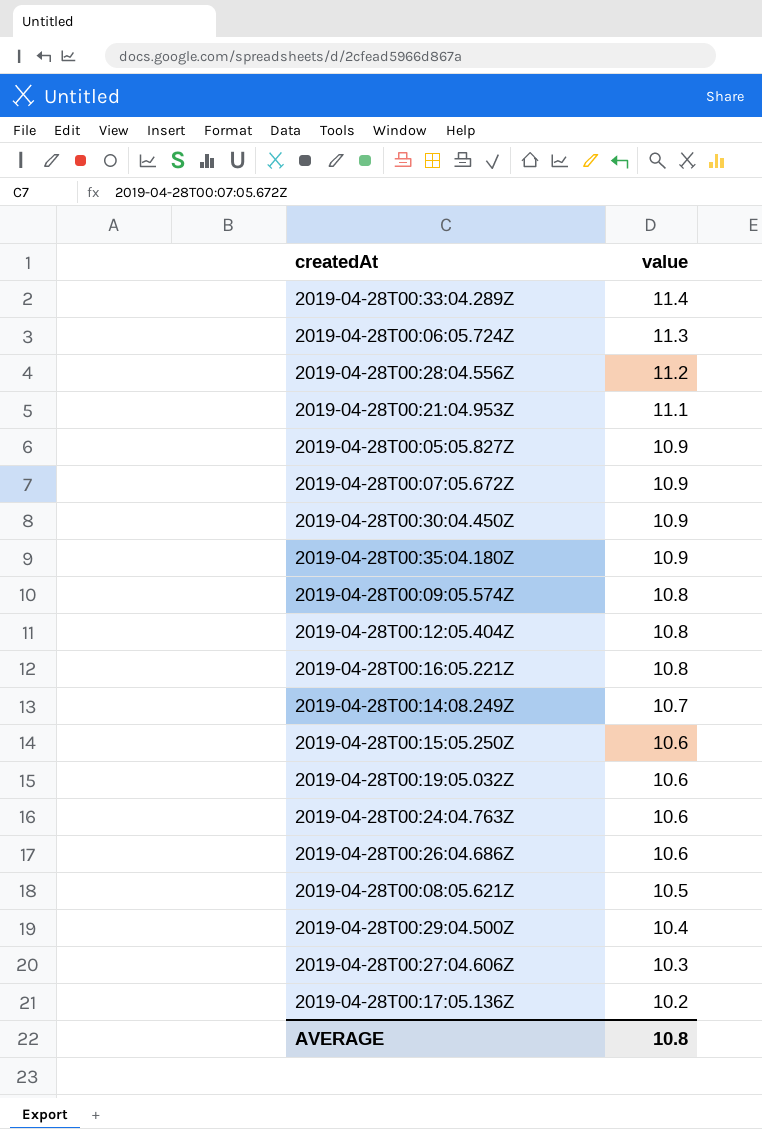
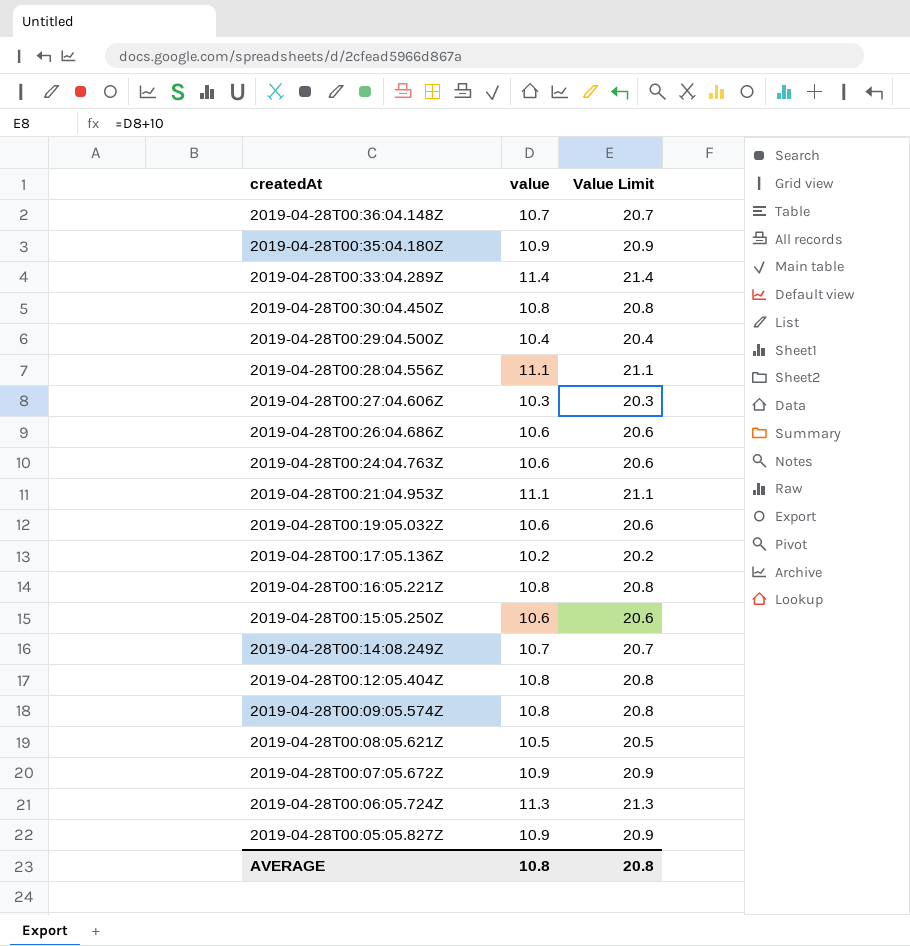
row order: value descending -> createdAt descending
column Value Limit | formula: none -> [value] + 10
row 2019-04-28T00:36:04.148Z: none -> 10.7 | 20.7
2019-04-28T00:30:04.450Z | value: 10.9 -> 10.8
2019-04-28T00:28:04.556Z | value: 11.2 -> 11.1

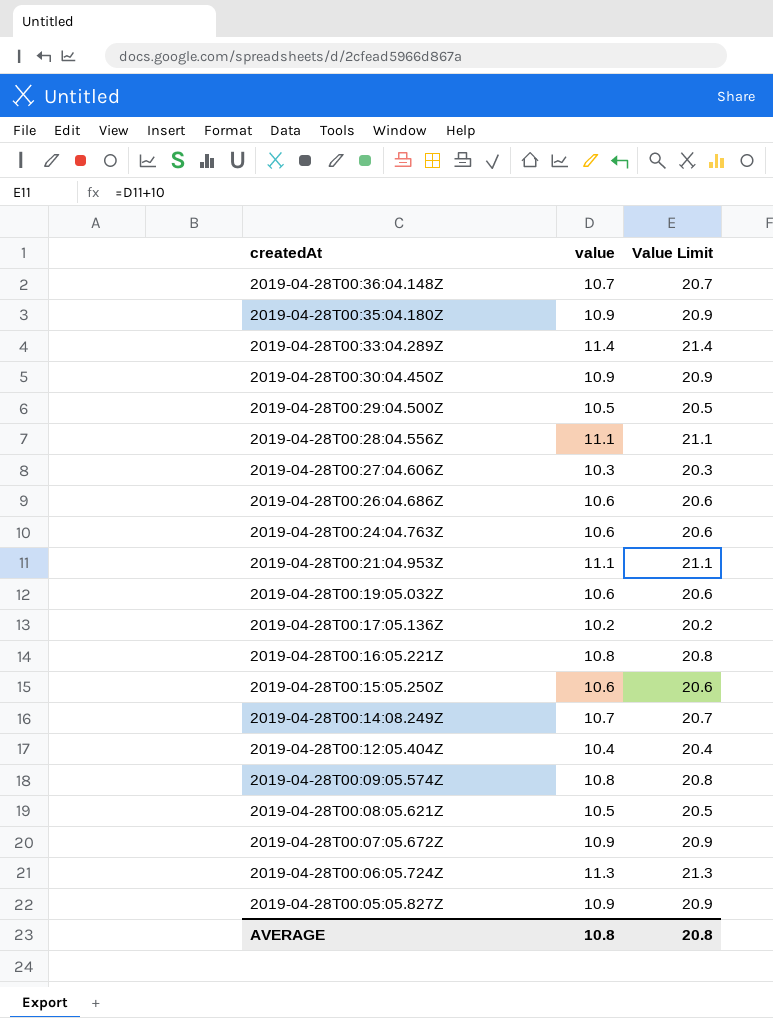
2019-04-28T00:30:04.450Z | value: 10.8 -> 10.9
2019-04-28T00:30:04.450Z | Value Limit: 20.8 -> 20.9
2019-04-28T00:29:04.500Z | value: 10.4 -> 10.5
2019-04-28T00:29:04.500Z | Value Limit: 20.4 -> 20.5
2019-04-28T00:12:05.404Z | value: 10.8 -> 10.4
2019-04-28T00:12:05.404Z | Value Limit: 20.8 -> 20.4

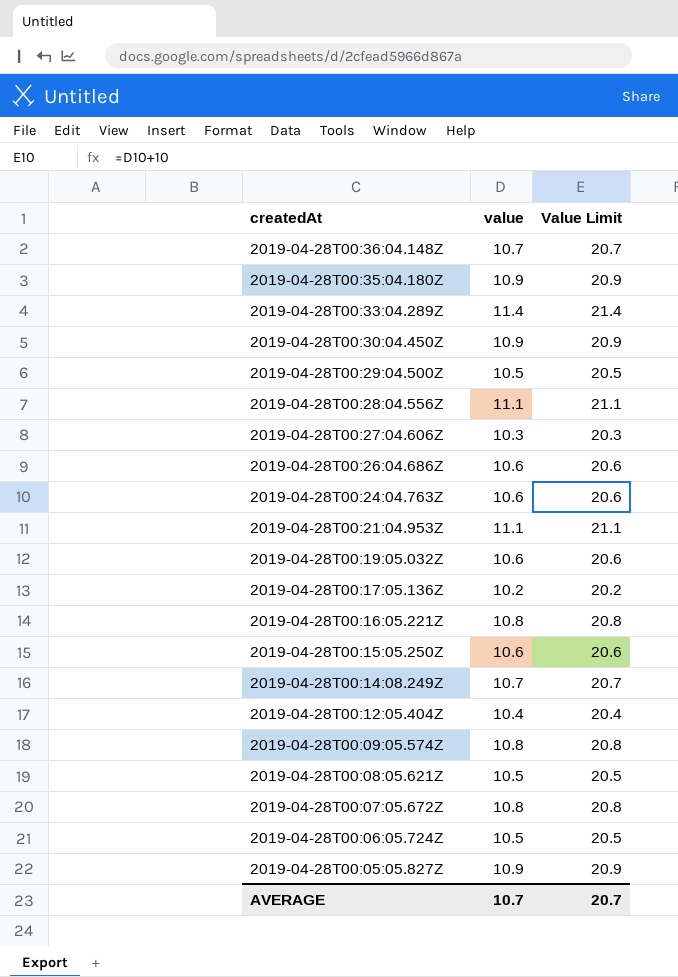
2019-04-28T00:07:05.672Z | value: 10.9 -> 10.8
2019-04-28T00:07:05.672Z | Value Limit: 20.9 -> 20.8
2019-04-28T00:06:05.724Z | value: 11.3 -> 10.5
2019-04-28T00:06:05.724Z | Value Limit: 21.3 -> 20.5
AVERAGE | value: 10.8 -> 10.7
AVERAGE | Value Limit: 20.8 -> 20.7

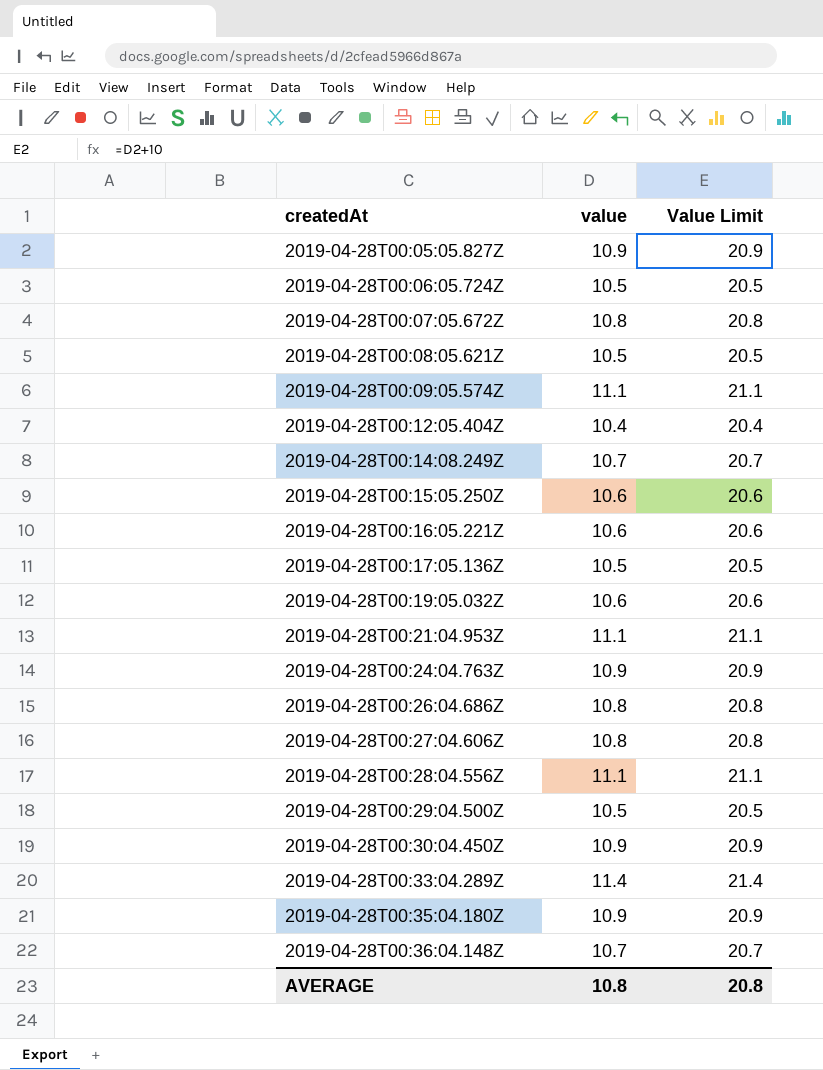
row order: createdAt descending -> createdAt ascending
2019-04-28T00:09:05.574Z | value: 10.8 -> 11.1
2019-04-28T00:09:05.574Z | Value Limit: 20.8 -> 21.1
2019-04-28T00:16:05.221Z | value: 10.8 -> 10.6
2019-04-28T00:16:05.221Z | Value Limit: 20.8 -> 20.6
2019-04-28T00:17:05.136Z | value: 10.2 -> 10.5
2019-04-28T00:17:05.136Z | Value Limit: 20.2 -> 20.5
2019-04-28T00:24:04.763Z | value: 10.6 -> 10.9
2019-04-28T00:24:04.763Z | Value Limit: 20.6 -> 20.9
2019-04-28T00:26:04.686Z | value: 10.6 -> 10.8
2019-04-28T00:26:04.686Z | Value Limit: 20.6 -> 20.8
2019-04-28T00:27:04.606Z | value: 10.3 -> 10.8
2019-04-28T00:27:04.606Z | Value Limit: 20.3 -> 20.8
AVERAGE | value: 10.7 -> 10.8
AVERAGE | Value Limit: 20.7 -> 20.8

